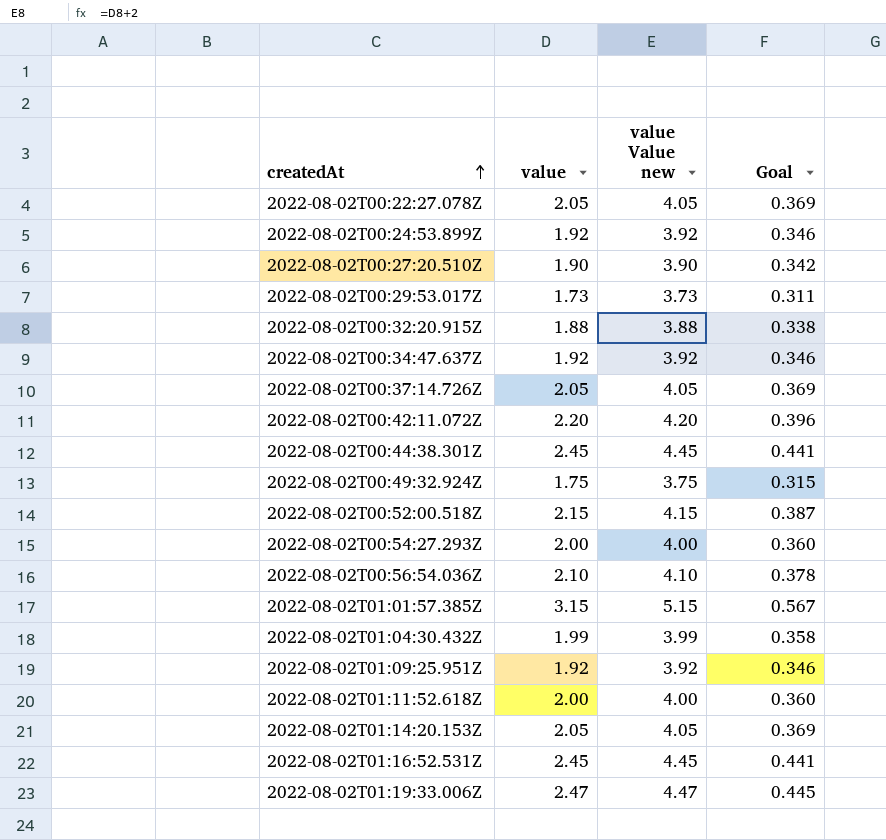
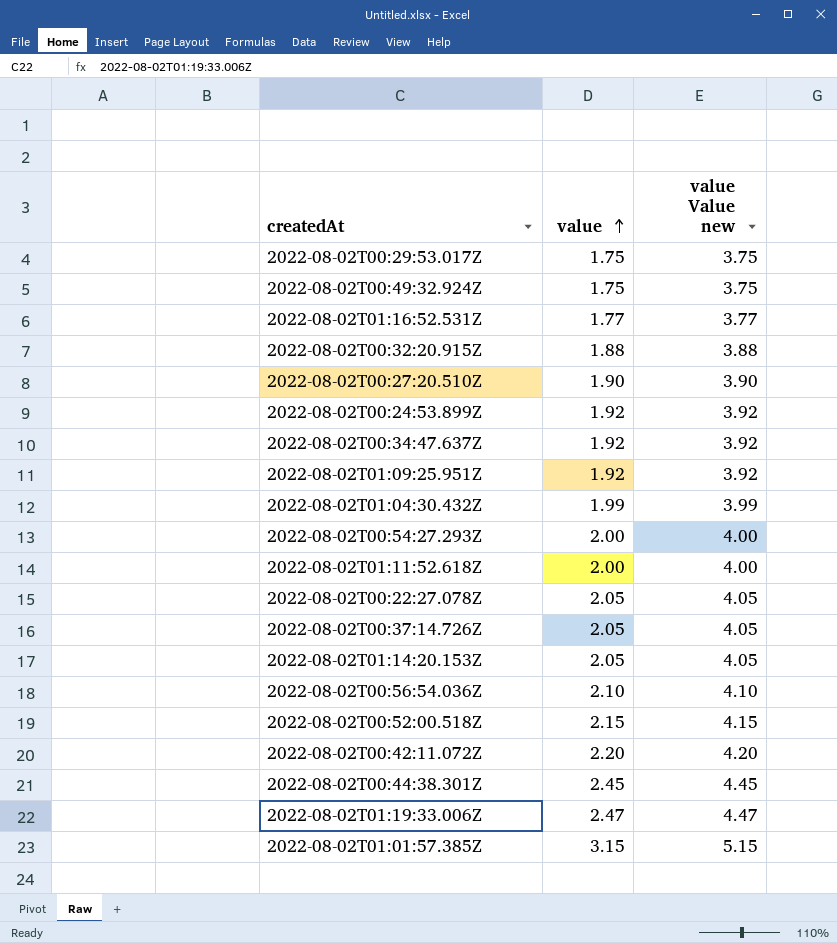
row order: createdAt ascending -> value ascending
column Goal | formula: [value] * 0.18 -> none
2022-08-02T00:29:53.017Z | value: 1.73 -> 1.75
2022-08-02T00:29:53.017Z | value Value new: 3.73 -> 3.75
2022-08-02T01:16:52.531Z | value: 2.45 -> 1.77
2022-08-02T01:16:52.531Z | value Value new: 4.45 -> 3.77

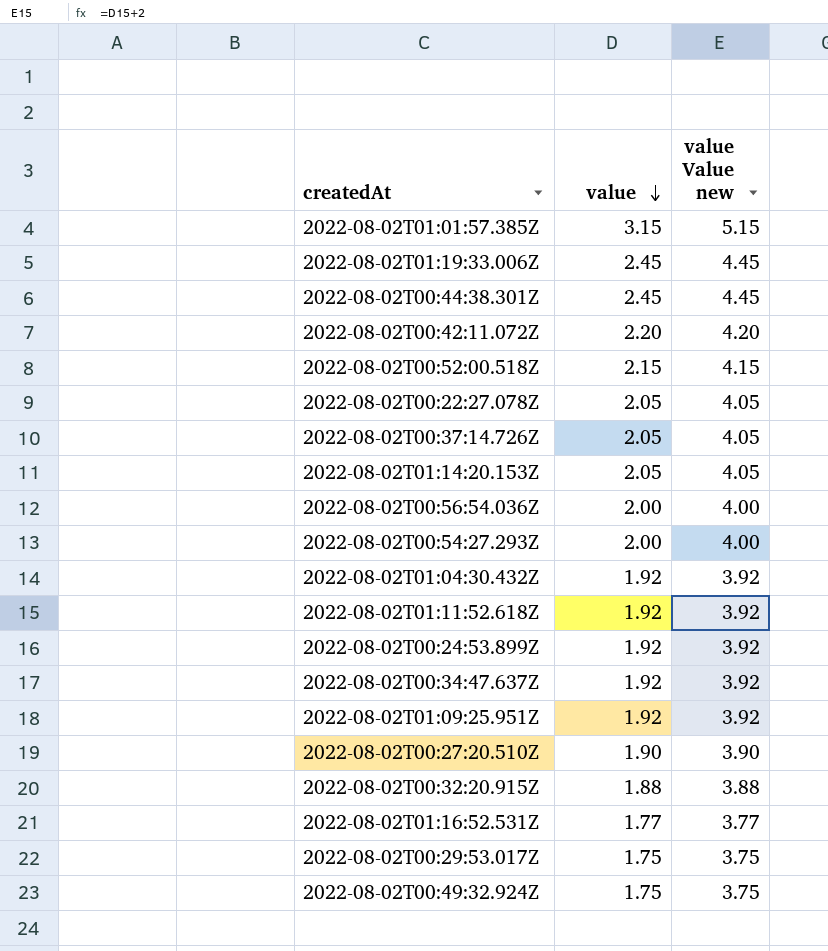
row order: value ascending -> value descending
2022-08-02T01:19:33.006Z | value: 2.47 -> 2.45
2022-08-02T01:19:33.006Z | value Value new: 4.47 -> 4.45
2022-08-02T00:56:54.036Z | value: 2.10 -> 2.00
2022-08-02T00:56:54.036Z | value Value new: 4.10 -> 4.00
2022-08-02T01:04:30.432Z | value: 1.99 -> 1.92
2022-08-02T01:04:30.432Z | value Value new: 3.99 -> 3.92
2022-08-02T01:11:52.618Z | value: 2.00 -> 1.92
2022-08-02T01:11:52.618Z | value Value new: 4.00 -> 3.92

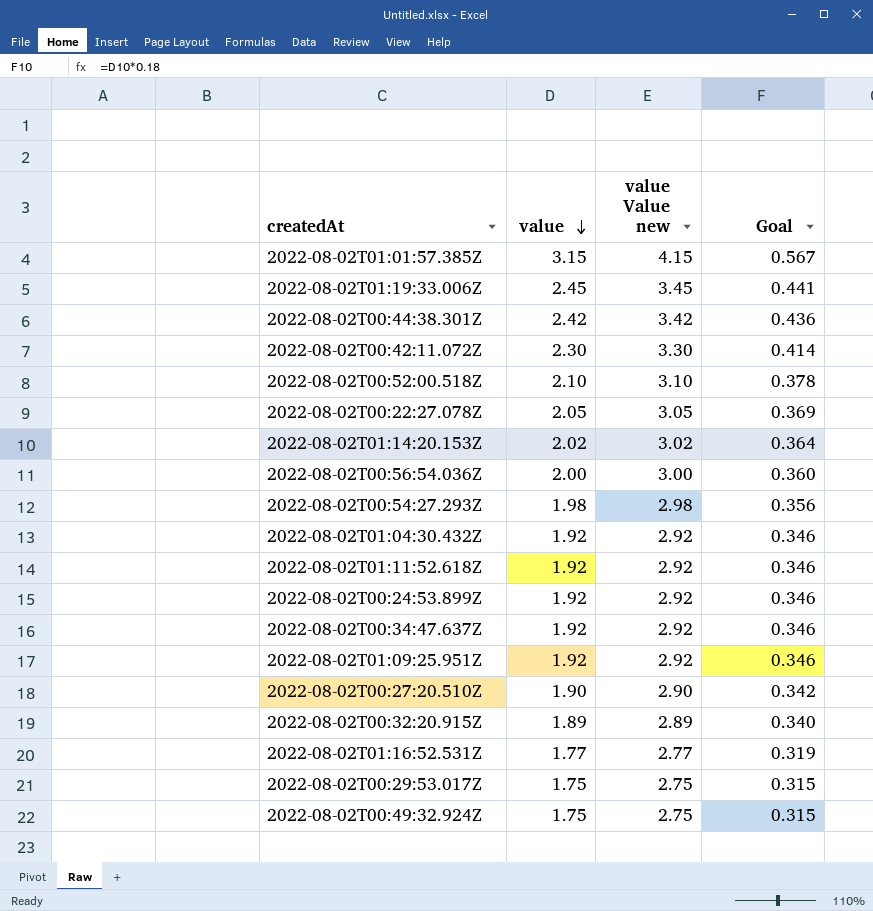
column value Value new | formula: [value] + 2 -> [value] + 1
column Goal | formula: none -> [value] * 0.18
row 2022-08-02T00:37:14.726Z: 2.05 | 4.05 -> none
2022-08-02T00:44:38.301Z | value: 2.45 -> 2.42
2022-08-02T00:42:11.072Z | value: 2.20 -> 2.30
2022-08-02T00:52:00.518Z | value: 2.15 -> 2.10
2022-08-02T01:14:20.153Z | value: 2.05 -> 2.02
2022-08-02T00:54:27.293Z | value: 2.00 -> 1.98
2022-08-02T00:32:20.915Z | value: 1.88 -> 1.89

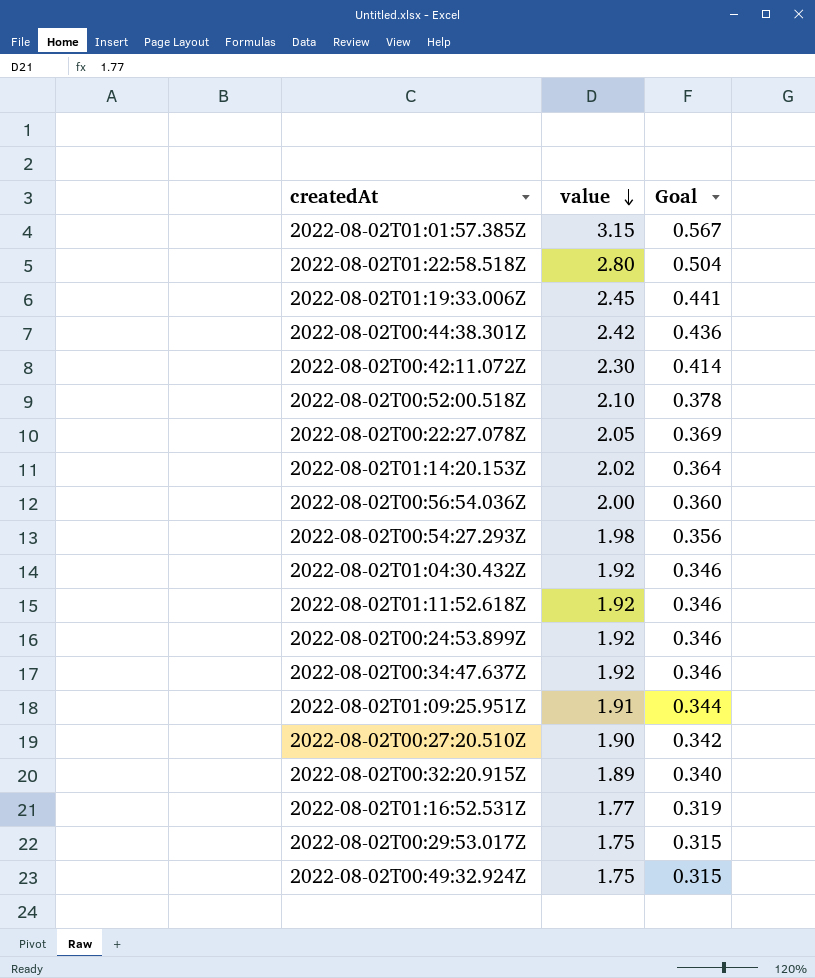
column value Value new | formula: [value] + 1 -> none
row 2022-08-02T01:22:58.518Z: none -> 2.80 | 0.504
2022-08-02T01:09:25.951Z | value: 1.92 -> 1.91
2022-08-02T01:09:25.951Z | Goal: 0.346 -> 0.344

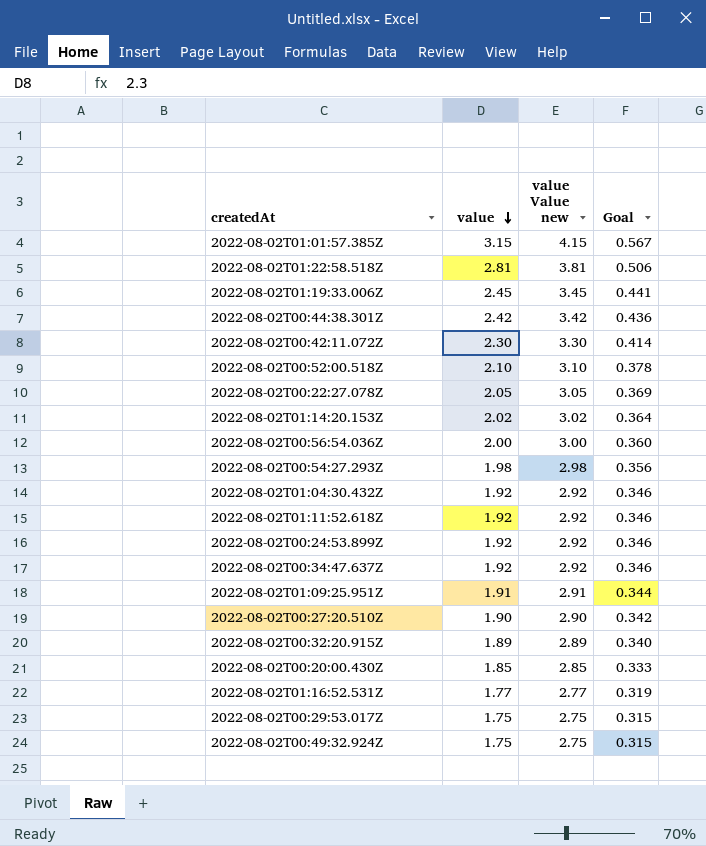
column value Value new | formula: none -> [value] + 1
2022-08-02T01:22:58.518Z | value: 2.80 -> 2.81
2022-08-02T01:22:58.518Z | Goal: 0.504 -> 0.506
row 2022-08-02T00:20:00.430Z: none -> 1.85 | 2.85 | 0.333

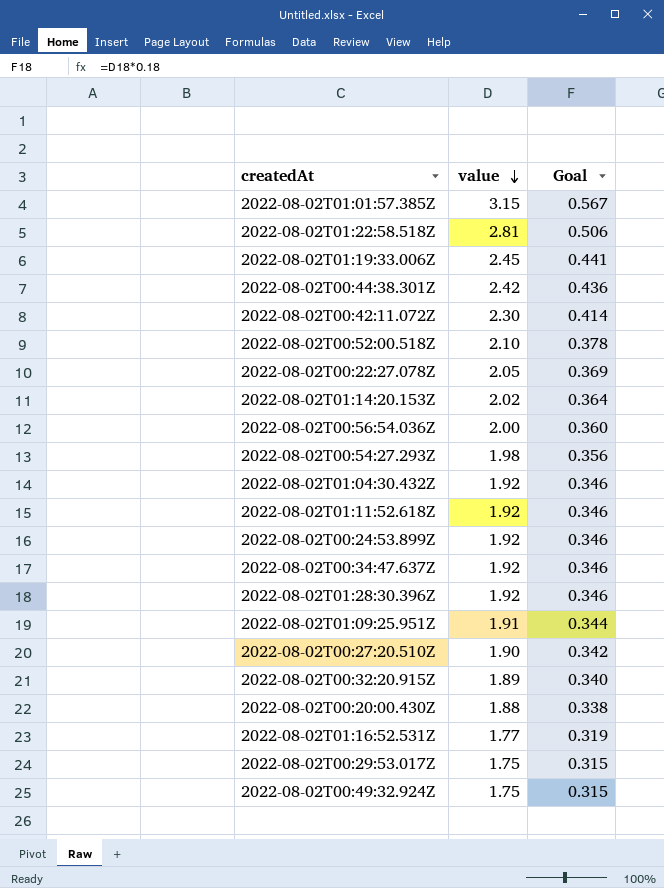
column value Value new | formula: [value] + 1 -> none
row 2022-08-02T01:28:30.396Z: none -> 1.92 | 0.346
2022-08-02T00:20:00.430Z | value: 1.85 -> 1.88
2022-08-02T00:20:00.430Z | Goal: 0.333 -> 0.338

